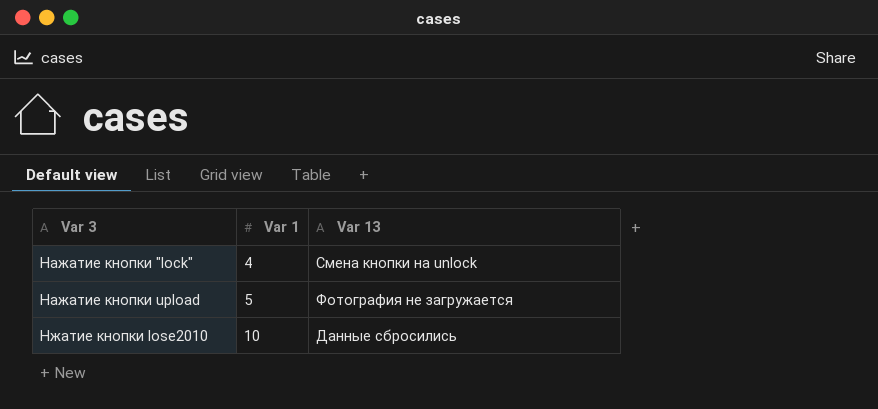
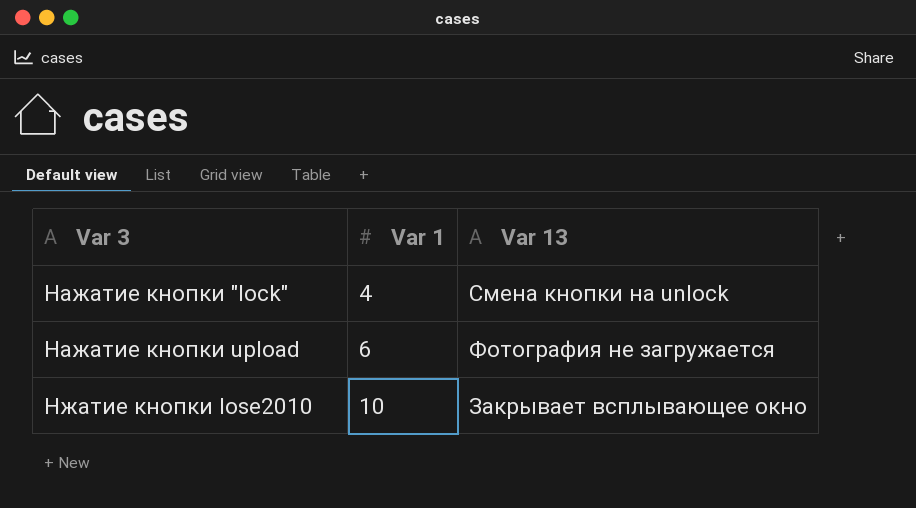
Нажатие кнопки upload | Var 1: 5 -> 6
Нжатие кнопки lose2010 | Var 13: Данные сбросились -> Закрывает всплывающее окно

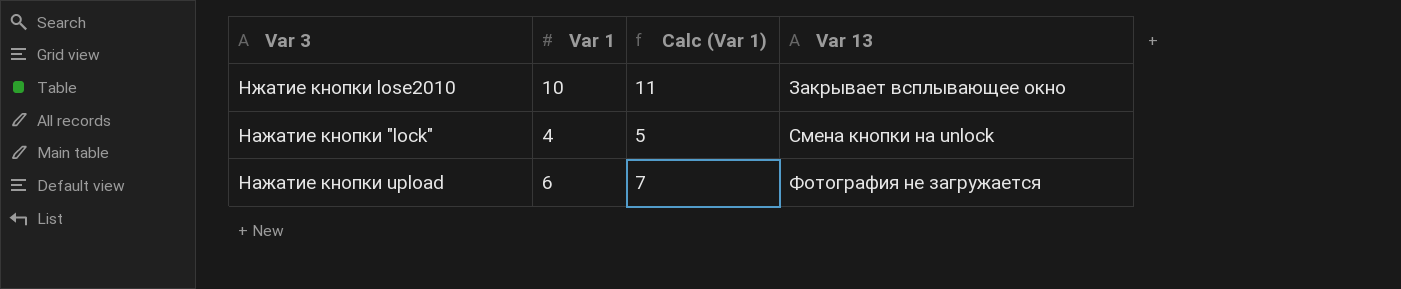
row order: Var 3 ascending -> Var 13 ascending
column Calc (Var 1) | formula: none -> [Var 1] + 1

